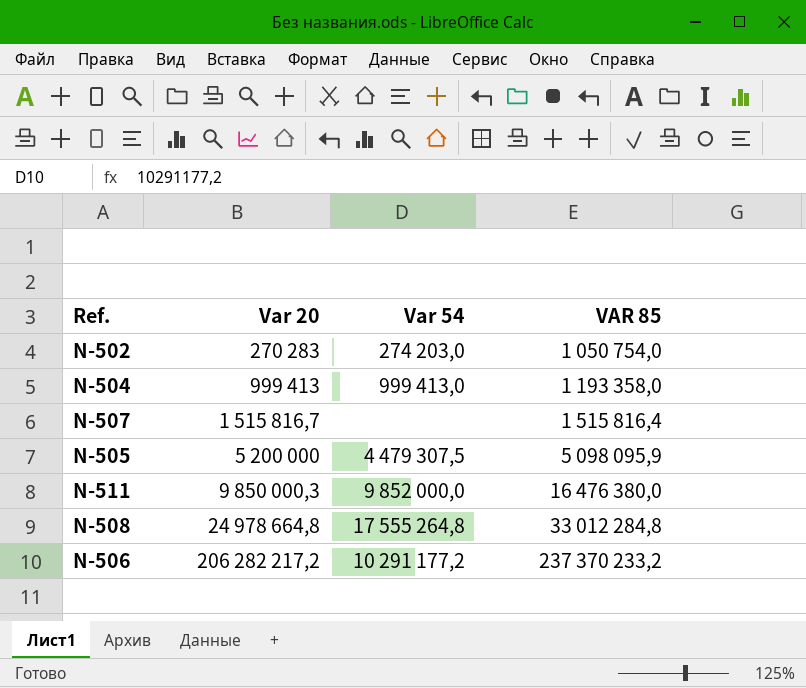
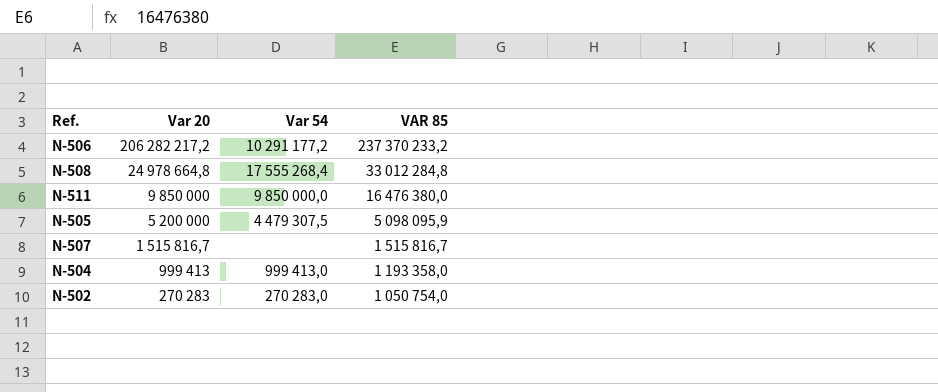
row order: Var 20 ascending -> Var 20 descending
N-508 | Var 54: 17 555 264,8 -> 17 555 268,4
N-511 | Var 20: 9 850 000,3 -> 9 850 000
N-511 | Var 54: 9 852 000,0 -> 9 850 000,0
N-507 | VAR 85: 1 515 816,4 -> 1 515 816,7
N-502 | Var 54: 274 203,0 -> 270 283,0

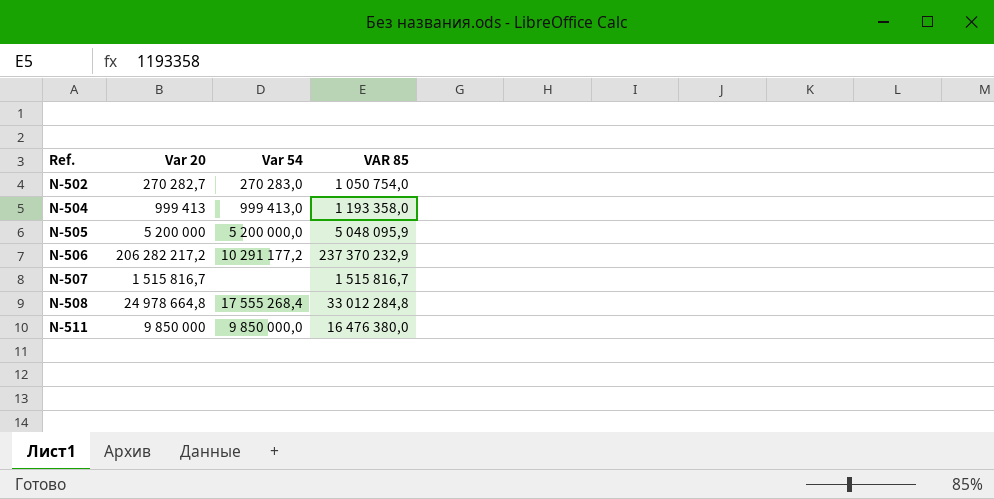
row order: Var 20 descending -> Ref. ascending
N-502 | Var 20: 270 283 -> 270 282,7
N-505 | Var 54: 4 479 307,5 -> 5 200 000,0
N-505 | VAR 85: 5 098 095,9 -> 5 048 095,9
N-506 | VAR 85: 237 370 233,2 -> 237 370 232,9

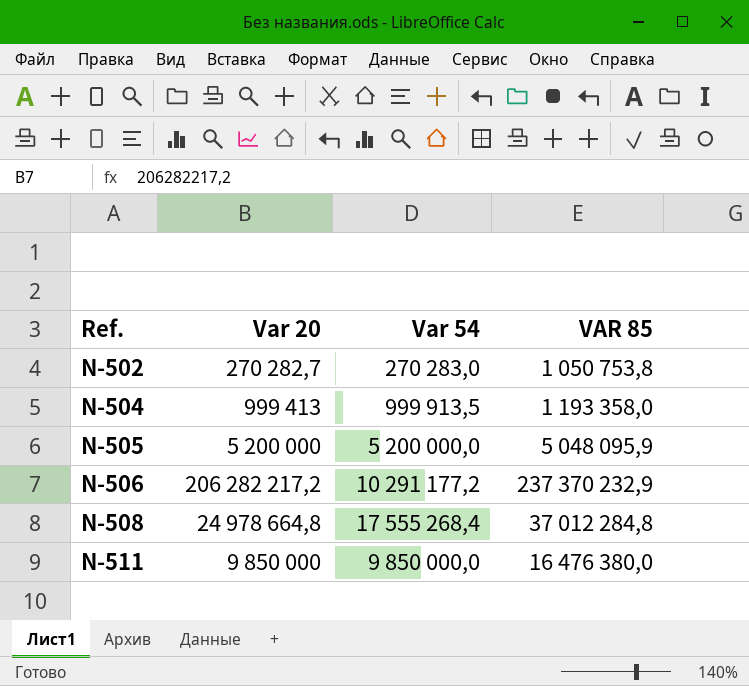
row N-507: 1 515 816,7 | none | 1 515 816,7 -> none
N-502 | VAR 85: 1 050 754,0 -> 1 050 753,8
N-504 | Var 54: 999 413,0 -> 999 913,5
N-508 | VAR 85: 33 012 284,8 -> 37 012 284,8

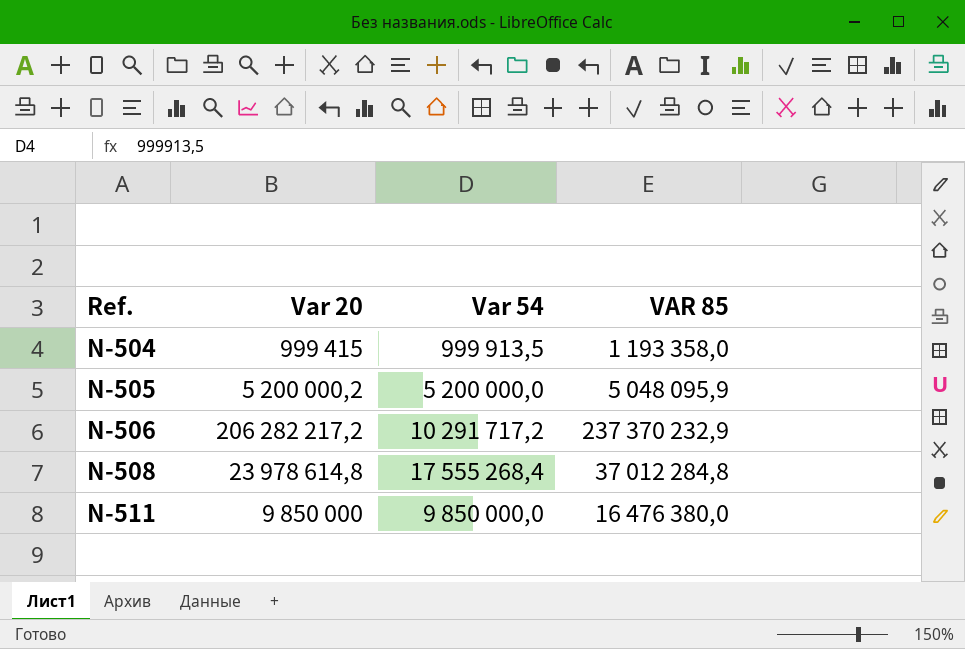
row N-502: 270 282,7 | 270 283,0 | 1 050 753,8 -> none
N-504 | Var 20: 999 413 -> 999 415
N-505 | Var 20: 5 200 000 -> 5 200 000,2
N-506 | Var 54: 10 291 177,2 -> 10 291 717,2
N-508 | Var 20: 24 978 664,8 -> 23 978 614,8

